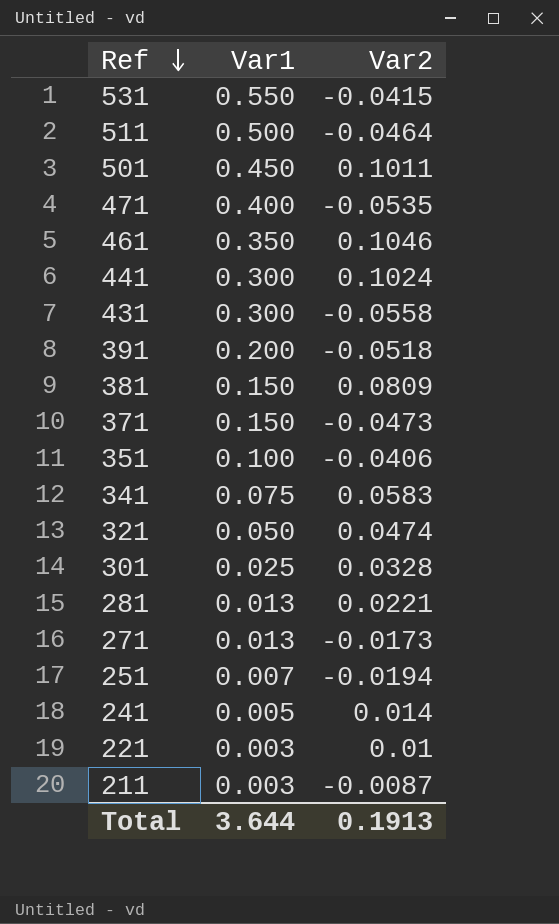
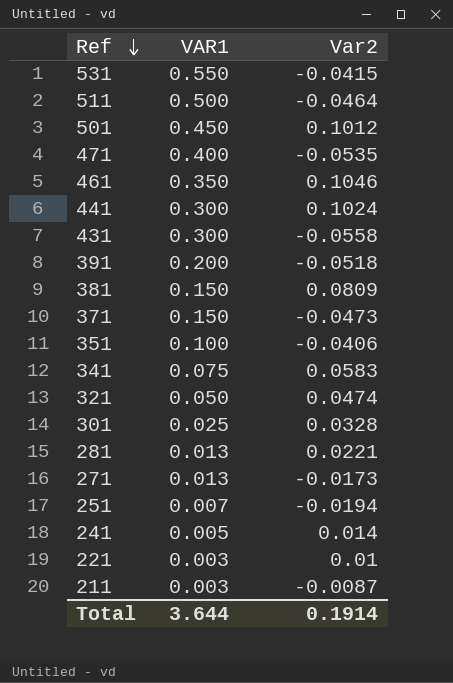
column name: Var1 -> VAR1
501 | Var2: 0.1011 -> 0.1012
Total | Var2: 0.1913 -> 0.1914

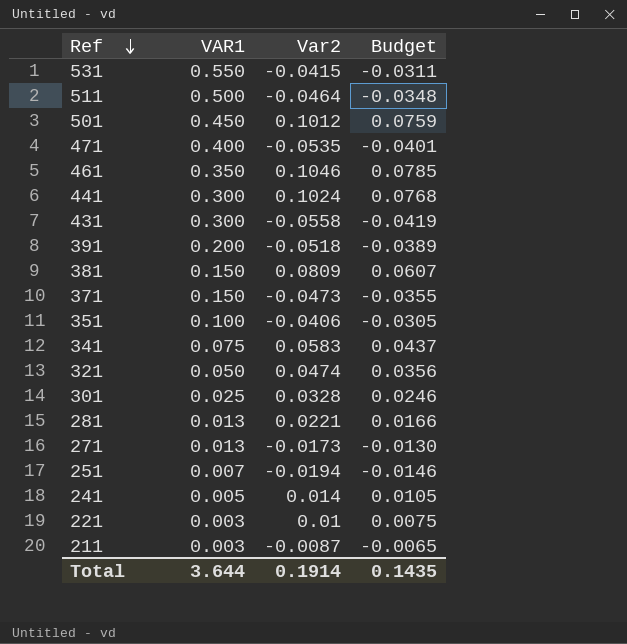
column Budget | formula: none -> [Var2] * 0.75

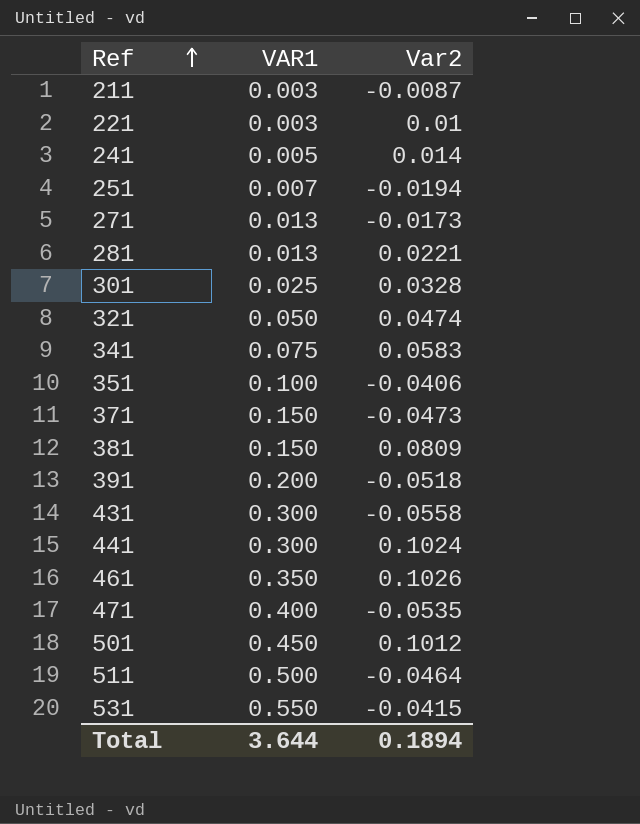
row order: Ref descending -> Ref ascending
column Budget | formula: [Var2] * 0.75 -> none
461 | Var2: 0.1046 -> 0.1026
Total | Var2: 0.1914 -> 0.1894

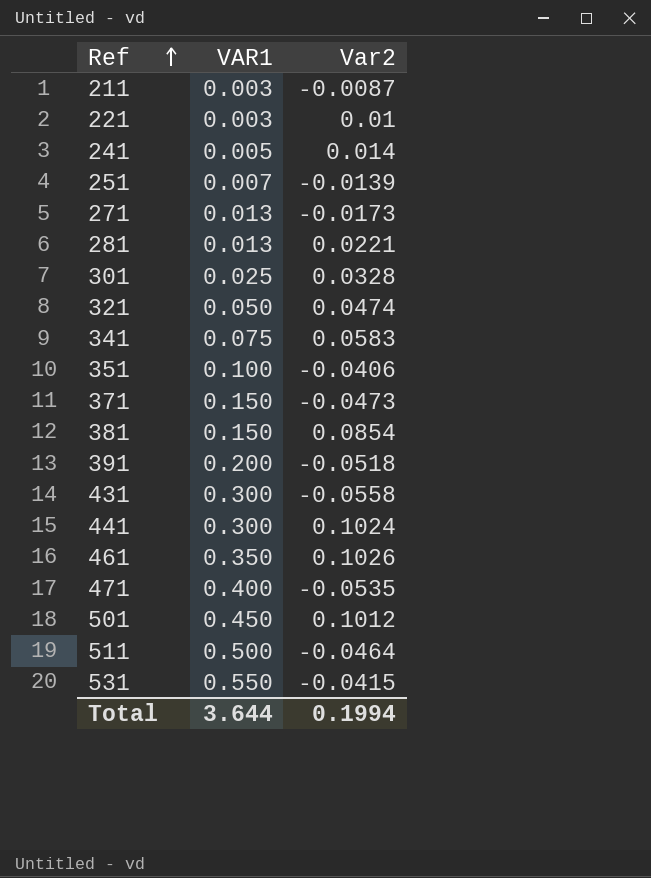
251 | Var2: -0.0194 -> -0.0139
381 | Var2: 0.0809 -> 0.0854
Total | Var2: 0.1894 -> 0.1994

